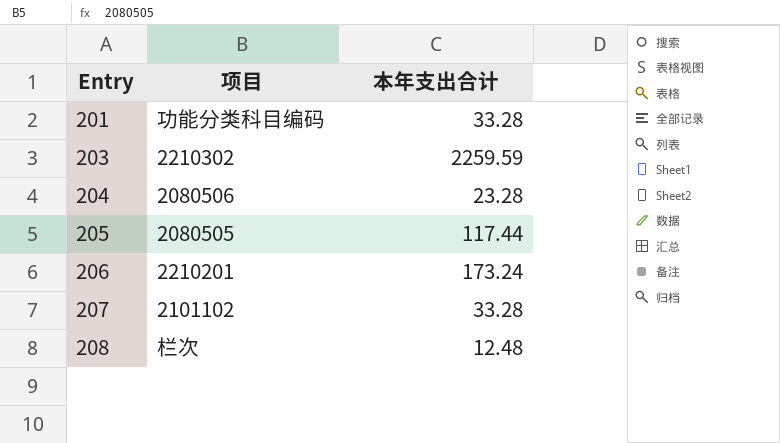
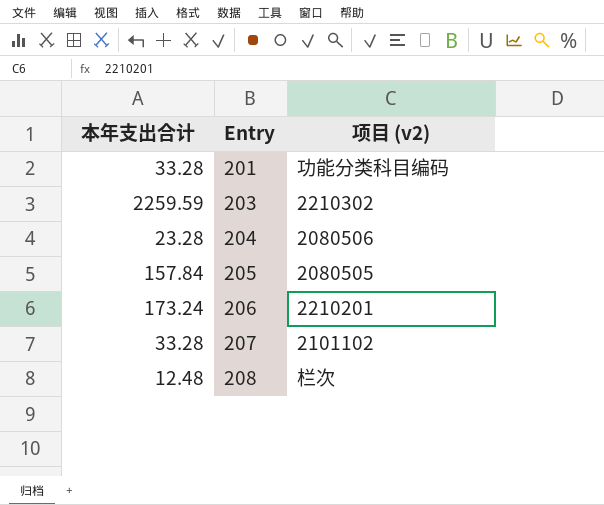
column 本年支出合计 | position: 3 -> 1
column name: 项目 -> 项目 (v2)
205 | 本年支出合计: 117.44 -> 157.84

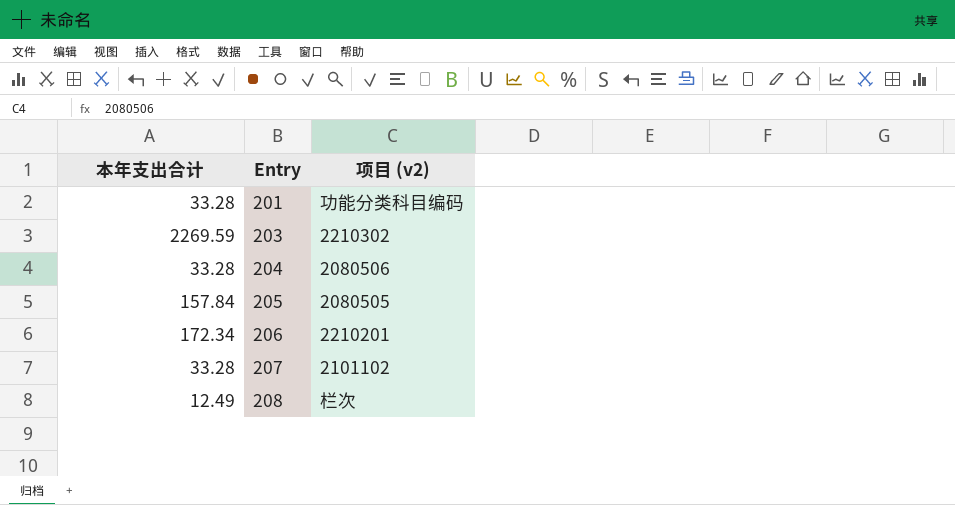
203 | 本年支出合计: 2259.59 -> 2269.59
204 | 本年支出合计: 23.28 -> 33.28
206 | 本年支出合计: 173.24 -> 172.34
208 | 本年支出合计: 12.48 -> 12.49

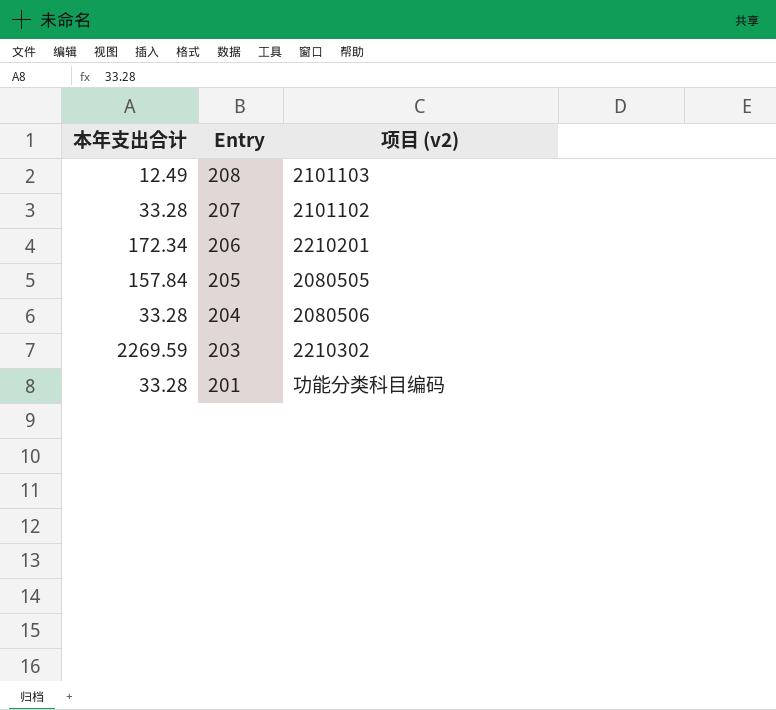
row order: Entry ascending -> Entry descending
208 | 项目 (v2): 栏次 -> 2101103

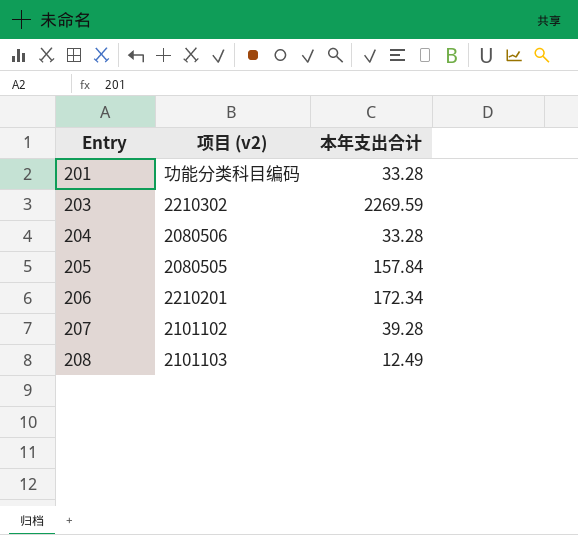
row order: Entry descending -> Entry ascending
column 本年支出合计 | position: 1 -> 3
207 | 本年支出合计: 33.28 -> 39.28

